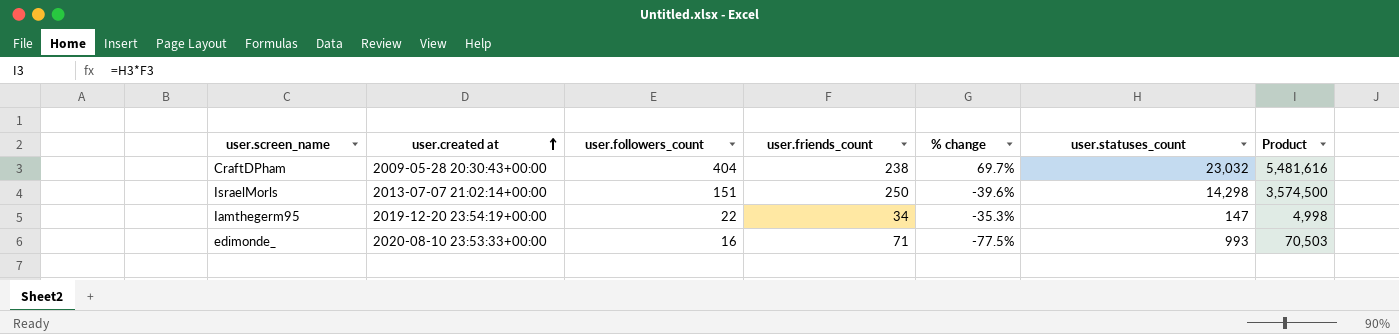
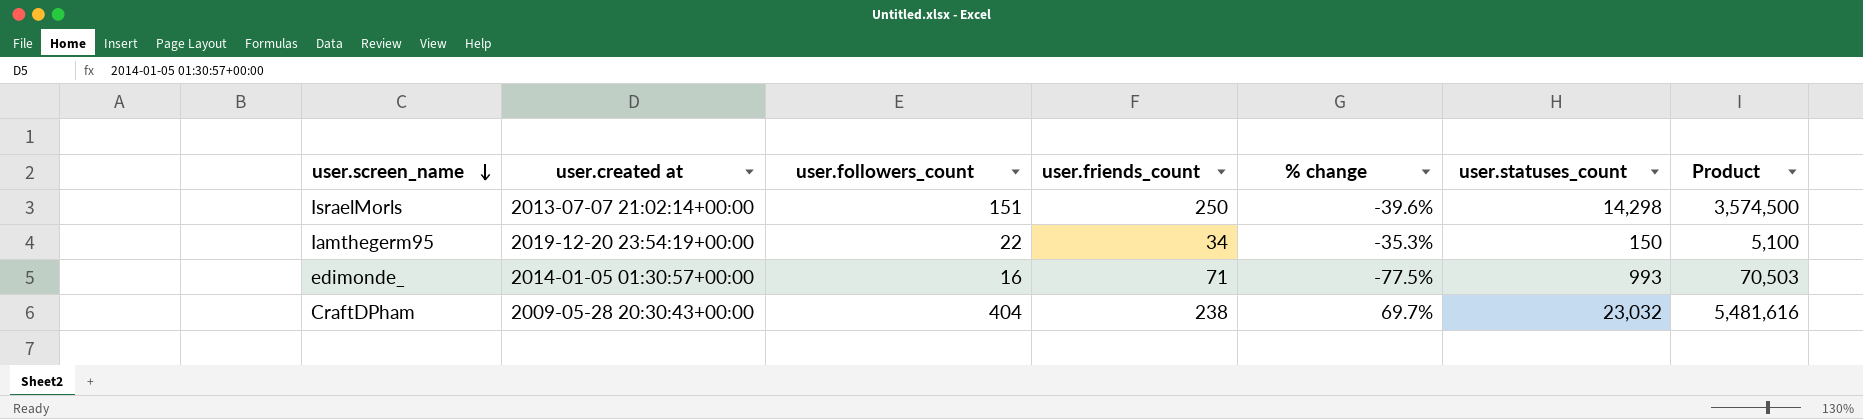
row order: user.created at ascending -> user.screen_name descending
Iamthegerm95 | user.statuses_count: 147 -> 150
Iamthegerm95 | Product: 4,998 -> 5,100
edimonde_ | user.created at: 2020-08-10 23:53:33+00:00 -> 2014-01-05 01:30:57+00:00

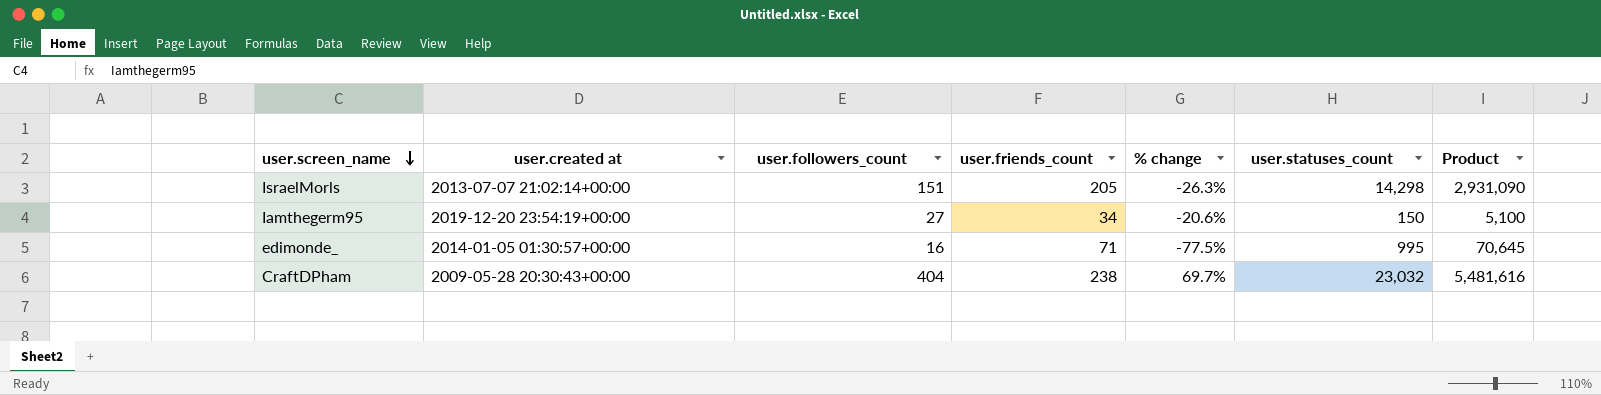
IsraelMorls | user.friends_count: 250 -> 205
IsraelMorls | % change: -39.6% -> -26.3%
IsraelMorls | Product: 3,574,500 -> 2,931,090
Iamthegerm95 | user.followers_count: 22 -> 27
Iamthegerm95 | % change: -35.3% -> -20.6%
edimonde_ | user.statuses_count: 993 -> 995
edimonde_ | Product: 70,503 -> 70,645

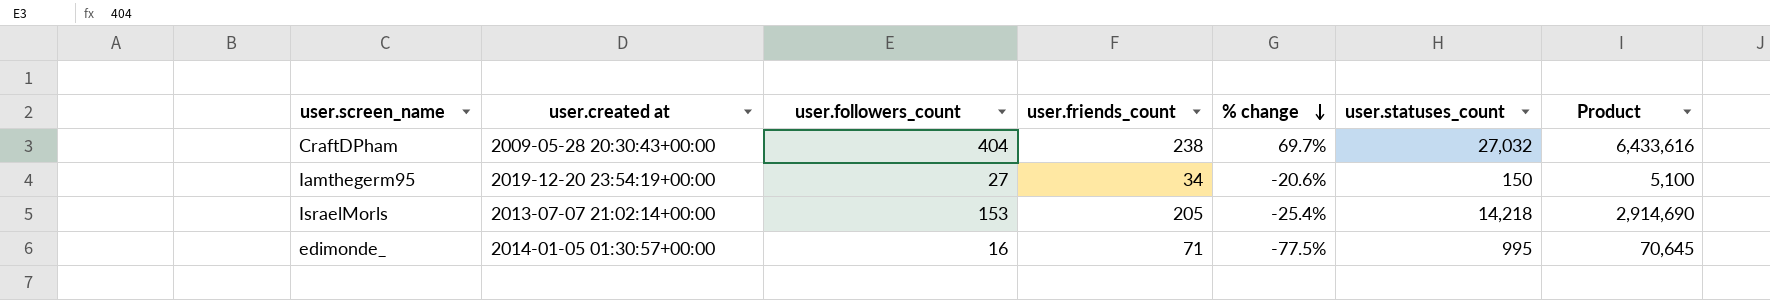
row order: user.screen_name descending -> % change descending
CraftDPham | user.statuses_count: 23,032 -> 27,032
CraftDPham | Product: 5,481,616 -> 6,433,616
IsraelMorls | user.followers_count: 151 -> 153
IsraelMorls | % change: -26.3% -> -25.4%
IsraelMorls | user.statuses_count: 14,298 -> 14,218
IsraelMorls | Product: 2,931,090 -> 2,914,690

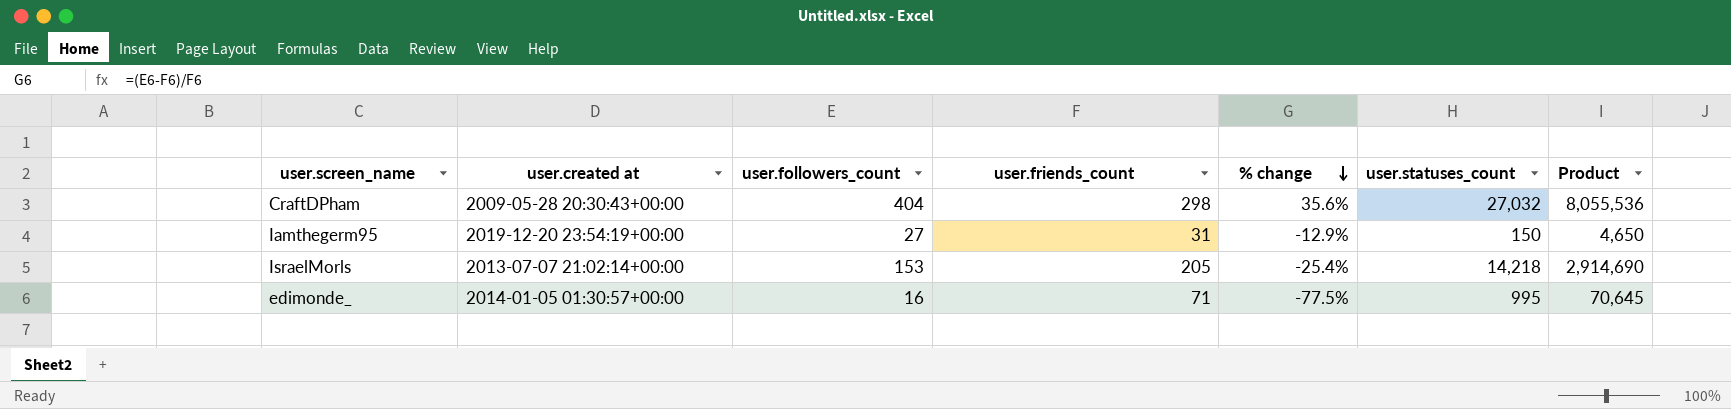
CraftDPham | user.friends_count: 238 -> 298
CraftDPham | % change: 69.7% -> 35.6%
CraftDPham | Product: 6,433,616 -> 8,055,536
Iamthegerm95 | user.friends_count: 34 -> 31
Iamthegerm95 | % change: -20.6% -> -12.9%
Iamthegerm95 | Product: 5,100 -> 4,650

